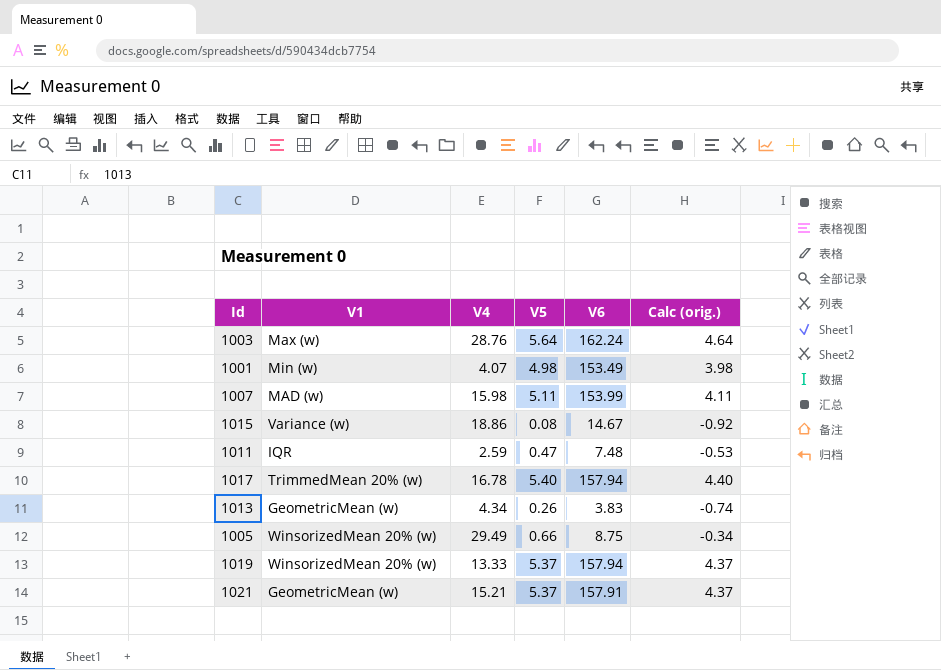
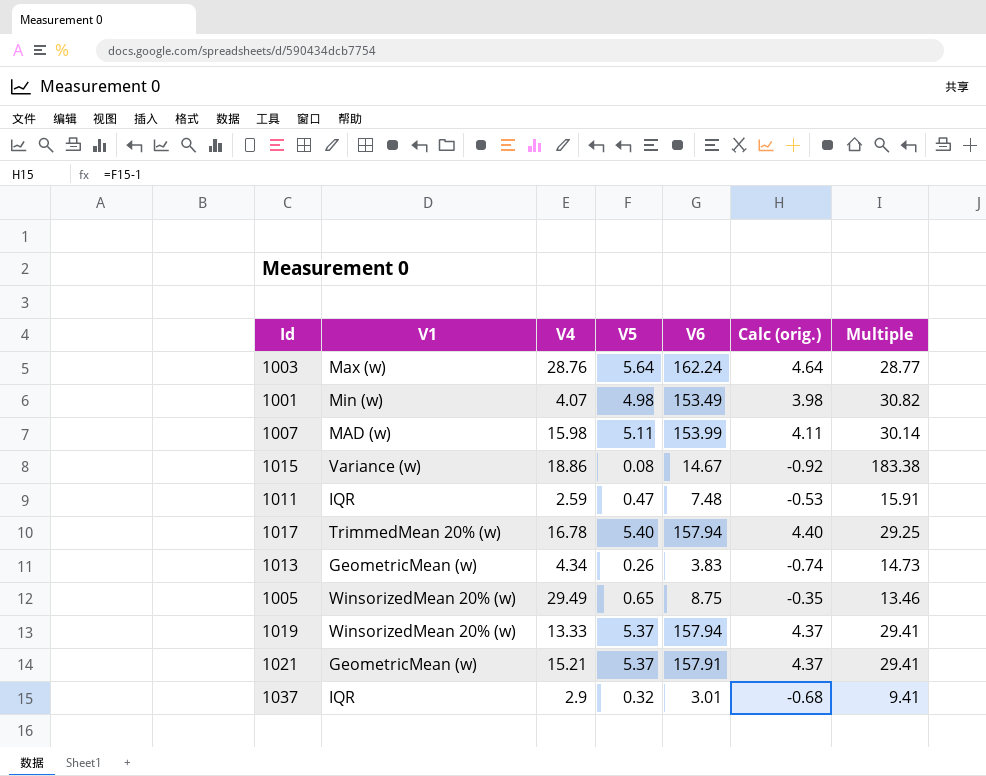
column Multiple | formula: none -> [V6] / [V5]
1005 | V5: 0.66 -> 0.65
1005 | Calc (orig.): -0.34 -> -0.35
row 1037: none -> IQR | 2.9 | 0.32 | 3.01 | -0.68 | 9.41

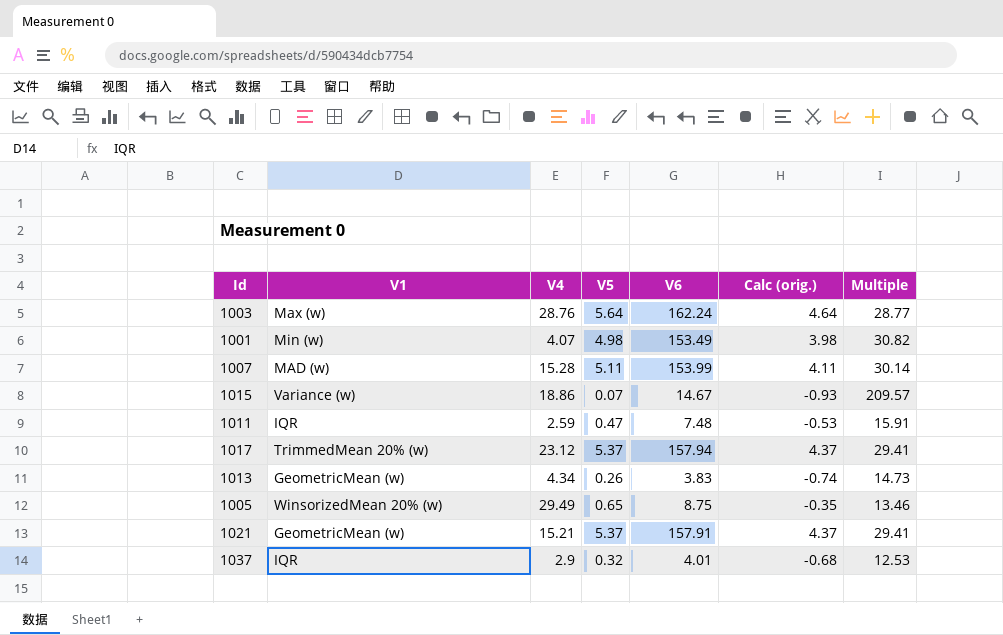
row 1019: WinsorizedMean 20% (w) | 13.33 | 5.37 | 157.94 | 4.37 | 29.41 -> none
1007 | V4: 15.98 -> 15.28
1015 | V5: 0.08 -> 0.07
1015 | Calc (orig.): -0.92 -> -0.93
1015 | Multiple: 183.38 -> 209.57
1017 | V4: 16.78 -> 23.12
1017 | V5: 5.40 -> 5.37
1017 | Calc (orig.): 4.40 -> 4.37
1017 | Multiple: 29.25 -> 29.41
1037 | V6: 3.01 -> 4.01
1037 | Multiple: 9.41 -> 12.53

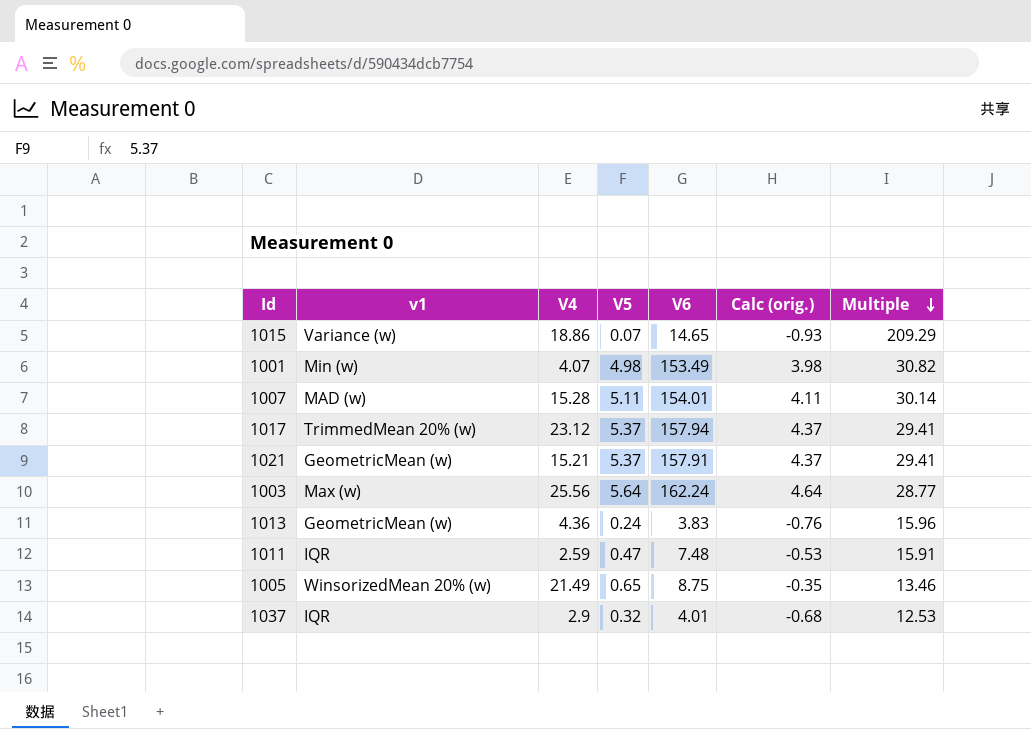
row order: none -> Multiple descending
column name: V1 -> v1
1015 | V6: 14.67 -> 14.65
1015 | Multiple: 209.57 -> 209.29
1007 | V6: 153.99 -> 154.01
1003 | V4: 28.76 -> 25.56
1013 | V4: 4.34 -> 4.36
1013 | V5: 0.26 -> 0.24
1013 | Calc (orig.): -0.74 -> -0.76
1013 | Multiple: 14.73 -> 15.96
1005 | V4: 29.49 -> 21.49

